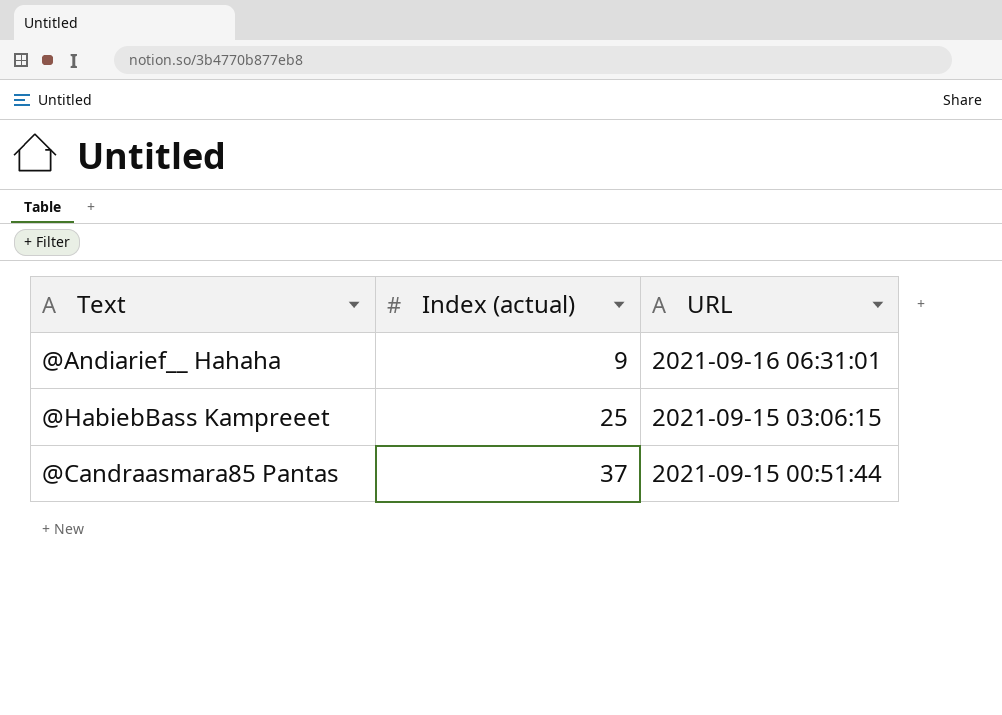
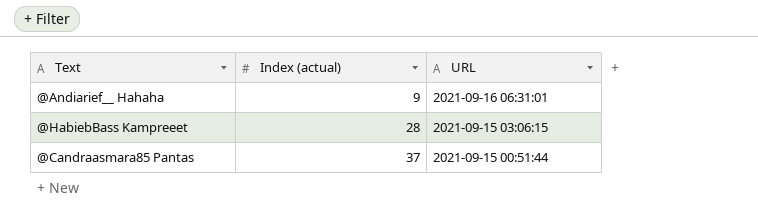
@HabiebBass Kampreeet | Index (actual): 25 -> 28

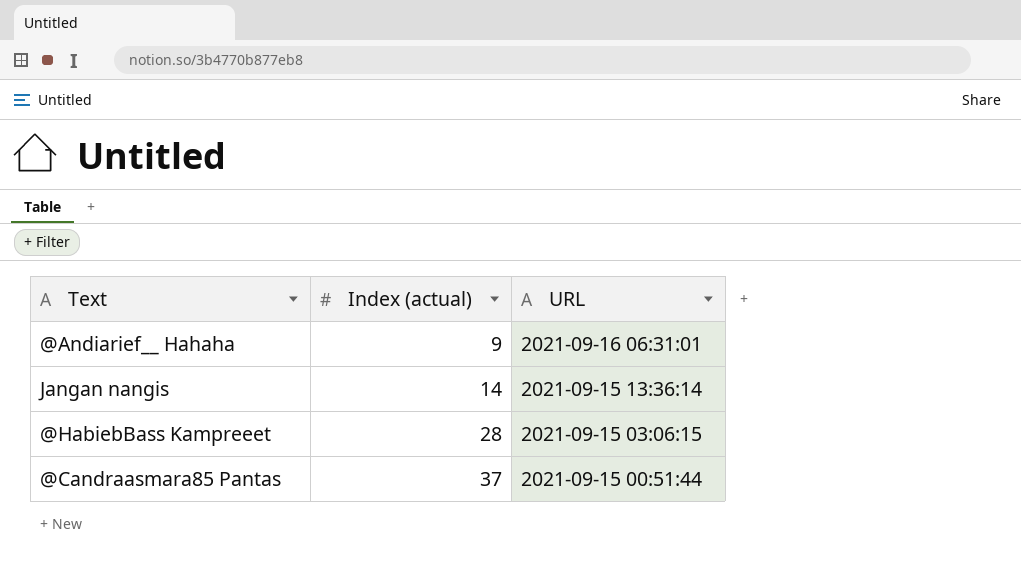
row Jangan nangis: none -> 14 | 2021-09-15 13:36:14

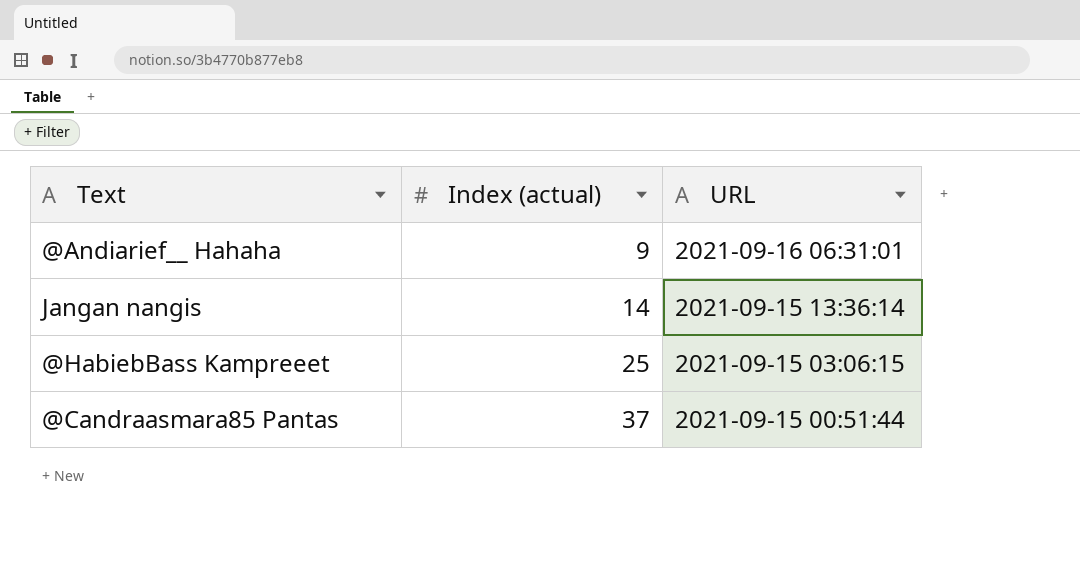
@HabiebBass Kampreeet | Index (actual): 28 -> 25

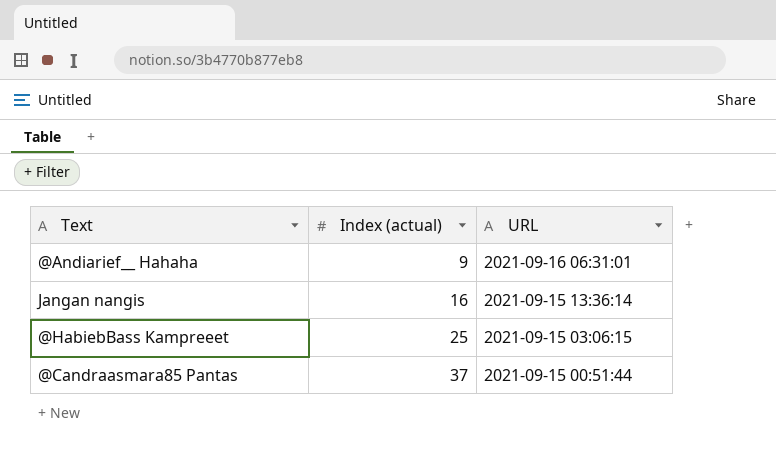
Jangan nangis | Index (actual): 14 -> 16

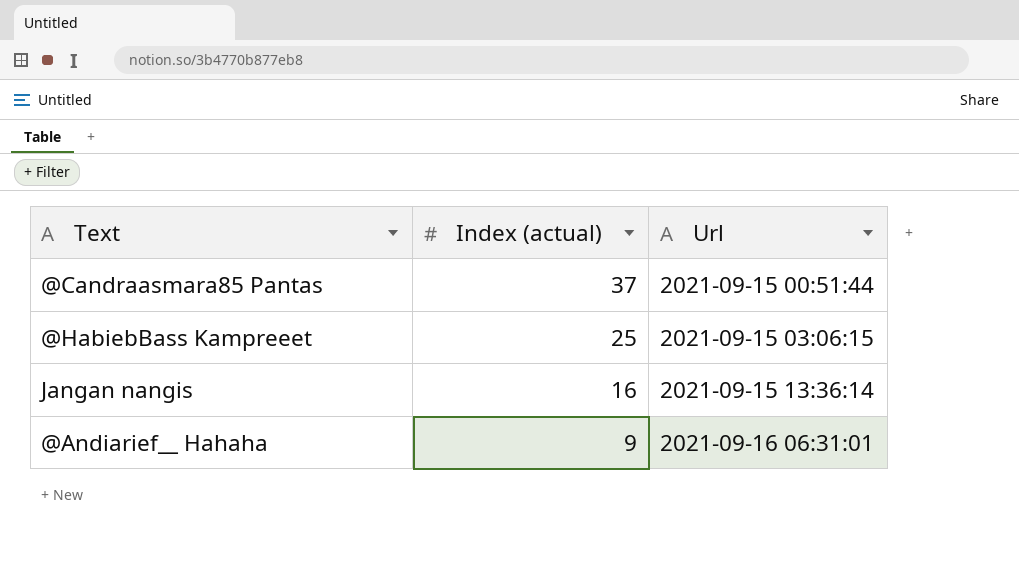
row order: Index (actual) ascending -> Index (actual) descending
column name: URL -> Url

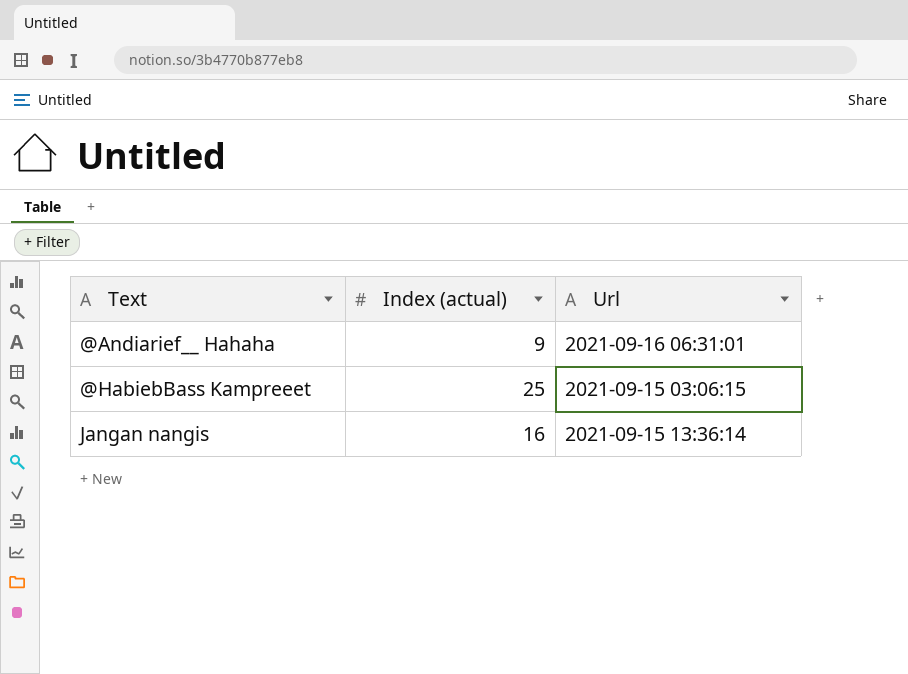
row order: Index (actual) descending -> Text ascending
row @Candraasmara85 Pantas: 37 | 2021-09-15 00:51:44 -> none

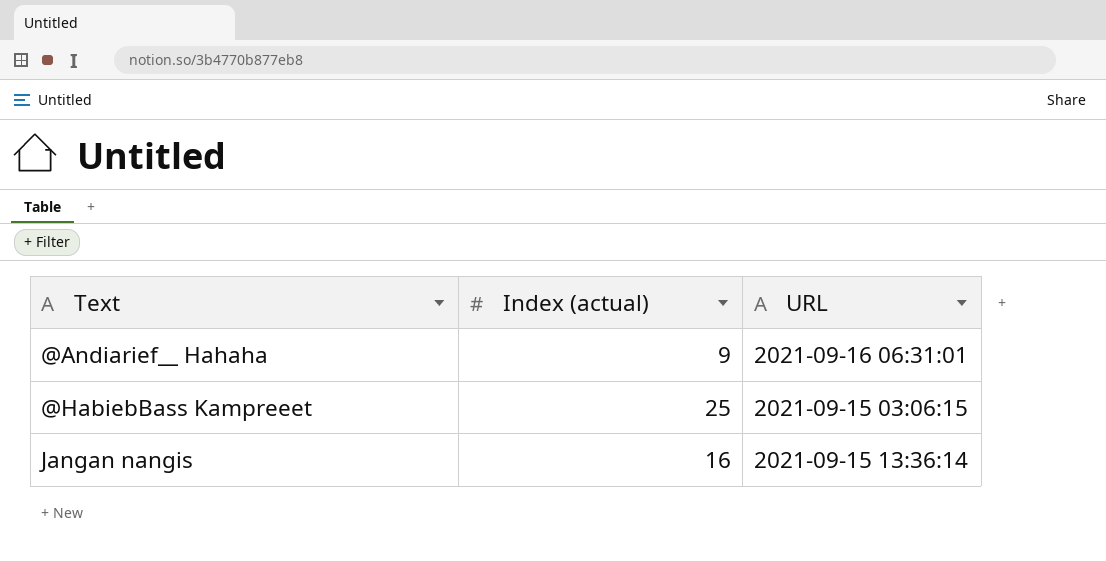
column name: Url -> URL

